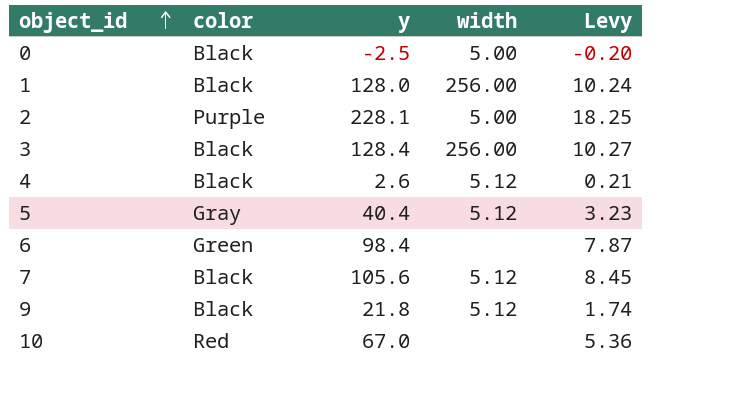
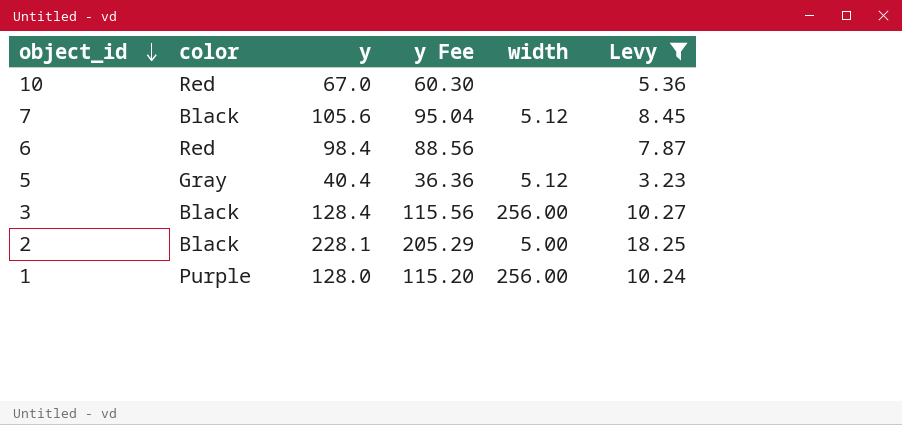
filter: none -> Levy >= 3.23
row order: object_id ascending -> object_id descending
column y Fee | formula: none -> [y] * 0.9
6 | color: Green -> Red
2 | color: Purple -> Black
1 | color: Black -> Purple

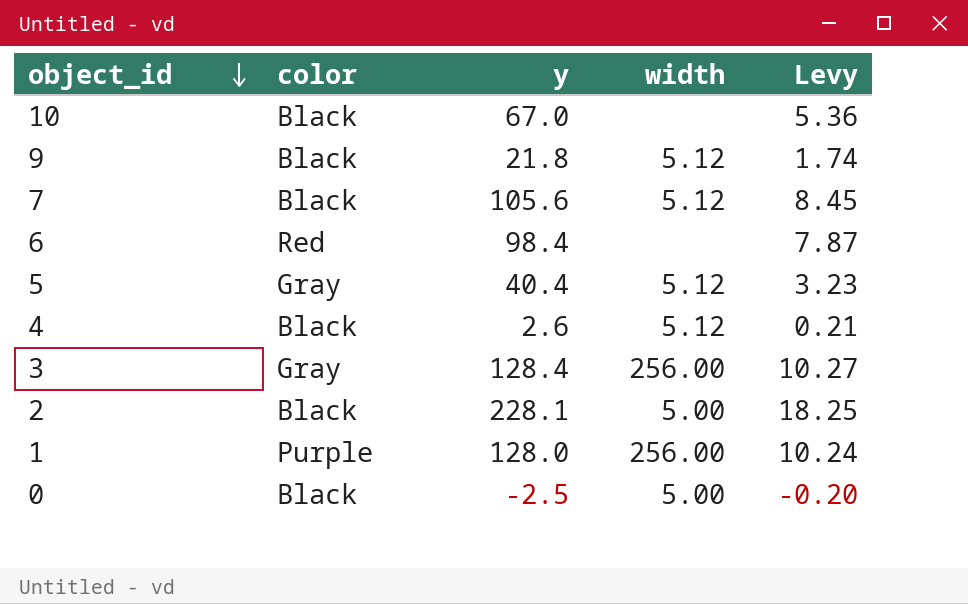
filter: Levy >= 3.23 -> none
column y Fee | formula: [y] * 0.9 -> none
10 | color: Red -> Black
3 | color: Black -> Gray

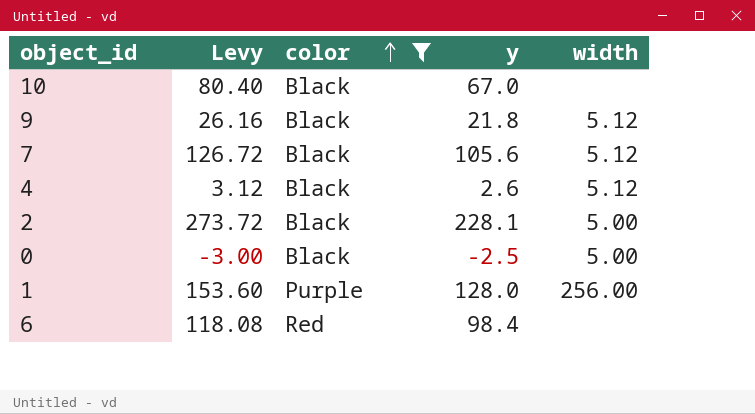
filter: none -> color != Gray
row order: object_id descending -> color ascending
column Levy | formula: [y] * 0.08 -> [y] * 1.2
column Levy | position: 5 -> 2

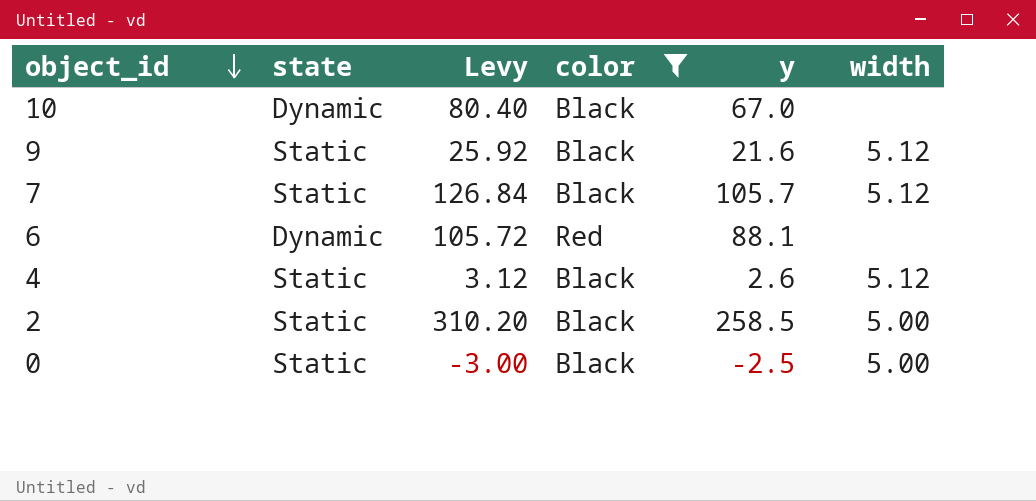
row order: color ascending -> object_id descending
column state | position: none -> 2
row 1: 153.60 | Purple | 128.0 | 256.00 -> none
9 | Levy: 26.16 -> 25.92
9 | y: 21.8 -> 21.6
7 | Levy: 126.72 -> 126.84
7 | y: 105.6 -> 105.7
6 | Levy: 118.08 -> 105.72
6 | y: 98.4 -> 88.1
2 | Levy: 273.72 -> 310.20
2 | y: 228.1 -> 258.5

